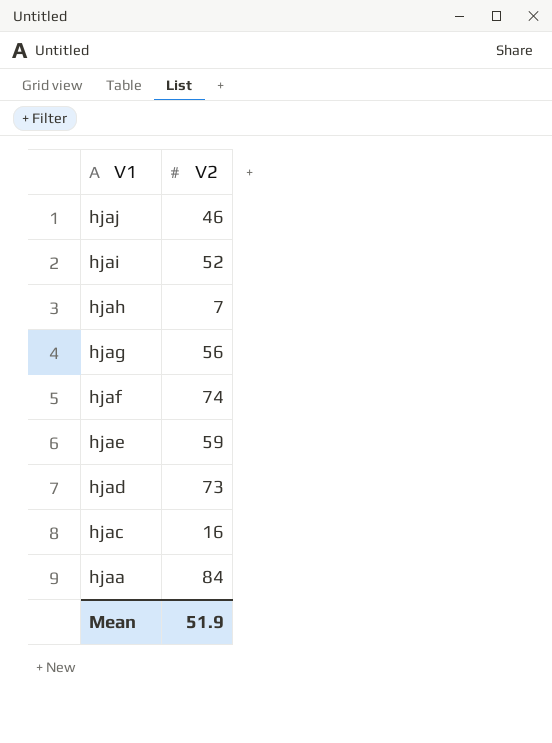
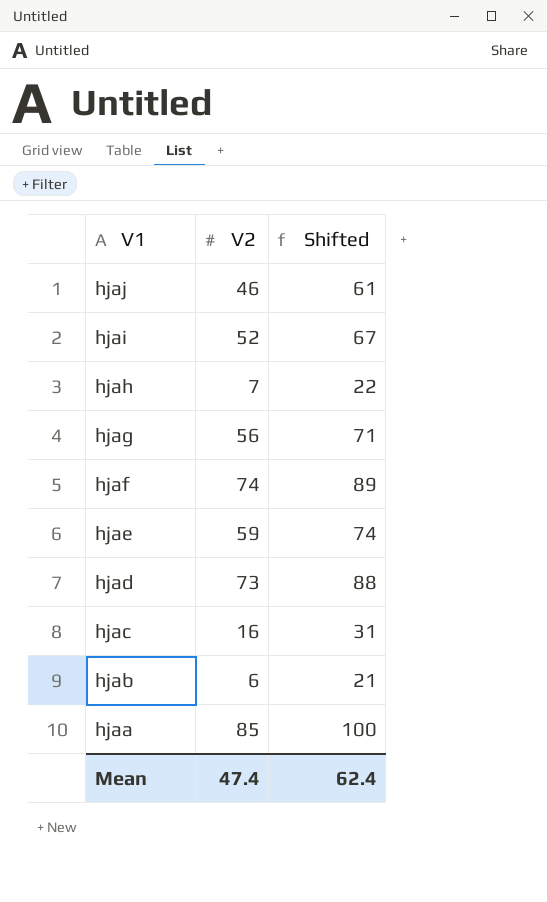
column Shifted | formula: none -> [V2] + 15
row hjab: none -> 6 | 21
hjaa | V2: 84 -> 85
Mean | V2: 51.9 -> 47.4

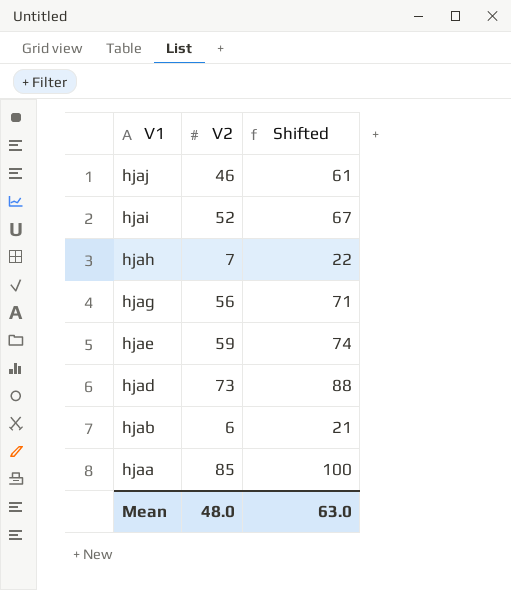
row hjaf: 74 | 89 -> none
row hjac: 16 | 31 -> none
Mean | V2: 47.4 -> 48.0
Mean | Shifted: 62.4 -> 63.0

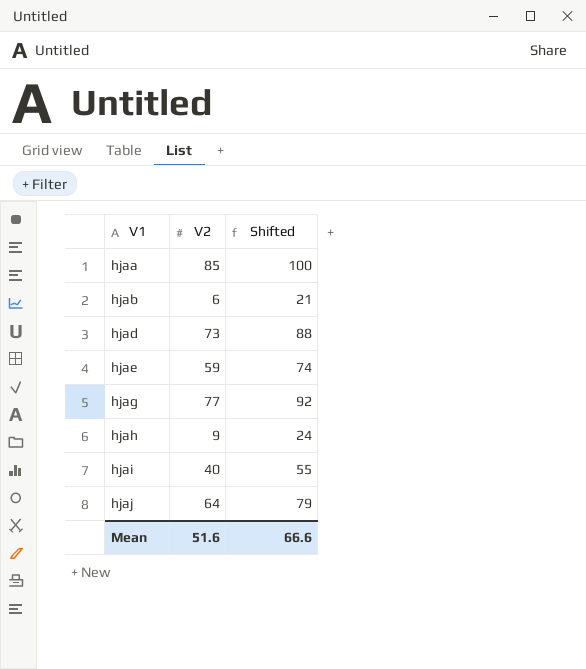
row order: V1 descending -> V1 ascending
hjag | V2: 56 -> 77
hjag | Shifted: 71 -> 92
hjah | V2: 7 -> 9
hjah | Shifted: 22 -> 24
hjai | V2: 52 -> 40
hjai | Shifted: 67 -> 55
hjaj | V2: 46 -> 64
hjaj | Shifted: 61 -> 79
Mean | V2: 48.0 -> 51.6
Mean | Shifted: 63.0 -> 66.6

